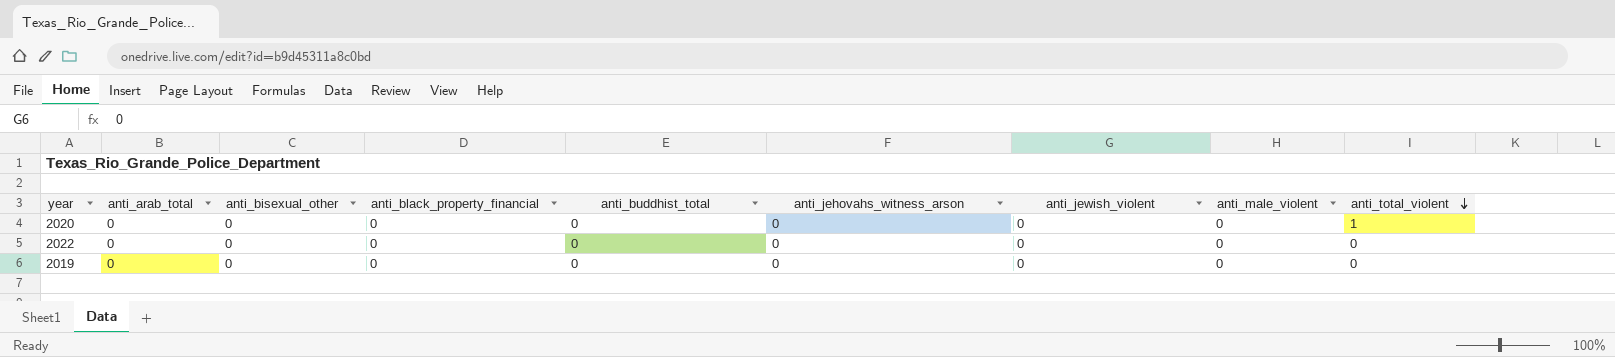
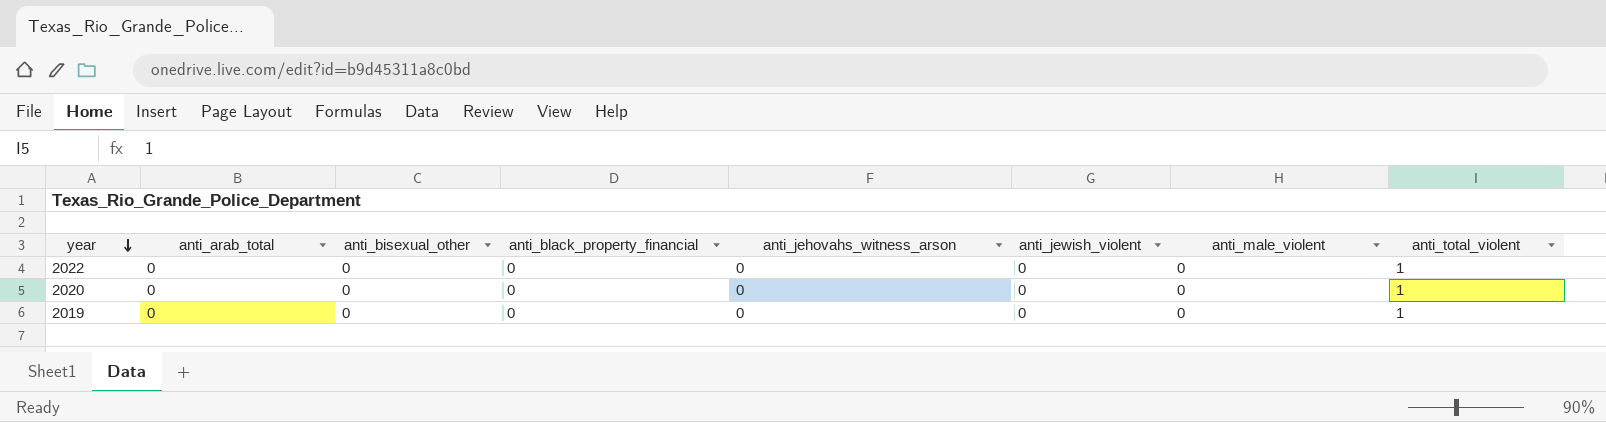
row order: anti_total_violent descending -> year descending
column anti_buddhist_total | position: 5 -> none
2022 | anti_total_violent: 0 -> 1
2019 | anti_total_violent: 0 -> 1

